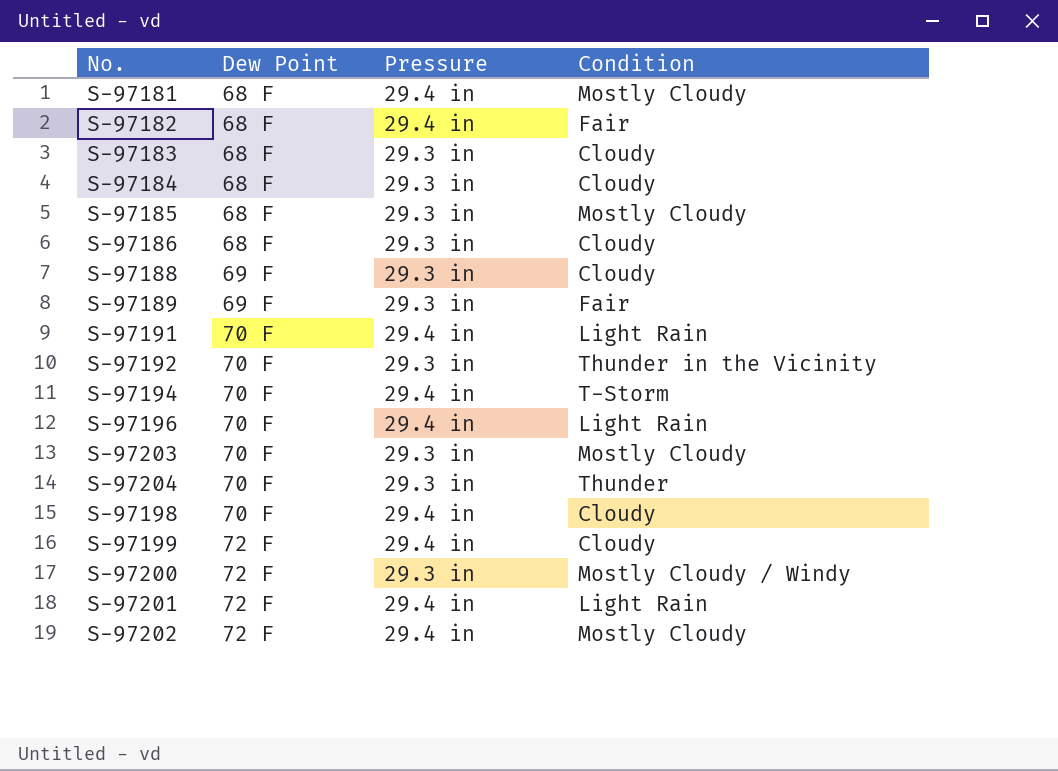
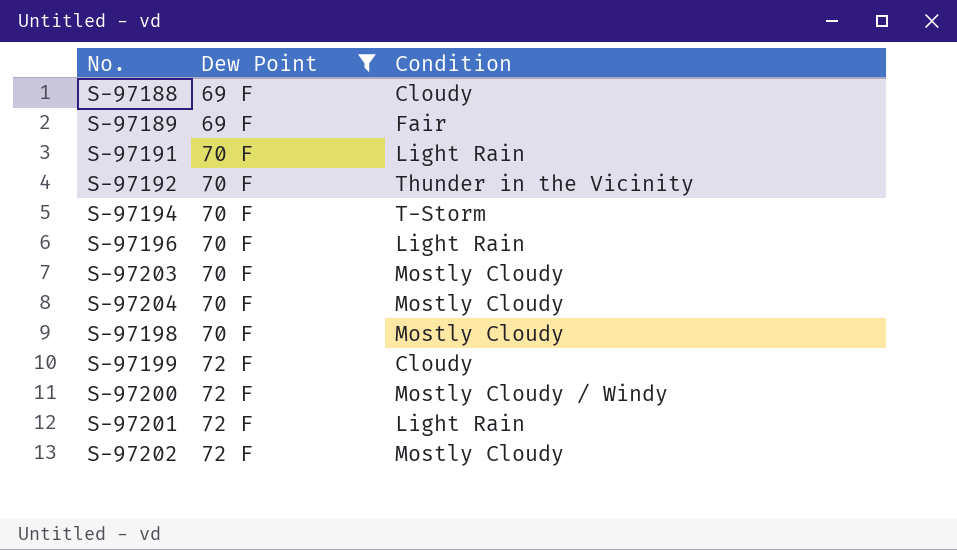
filter: none -> Dew Point != 68 F
column Pressure | position: 3 -> none
S-97204 | Condition: Thunder -> Mostly Cloudy
S-97198 | Condition: Cloudy -> Mostly Cloudy

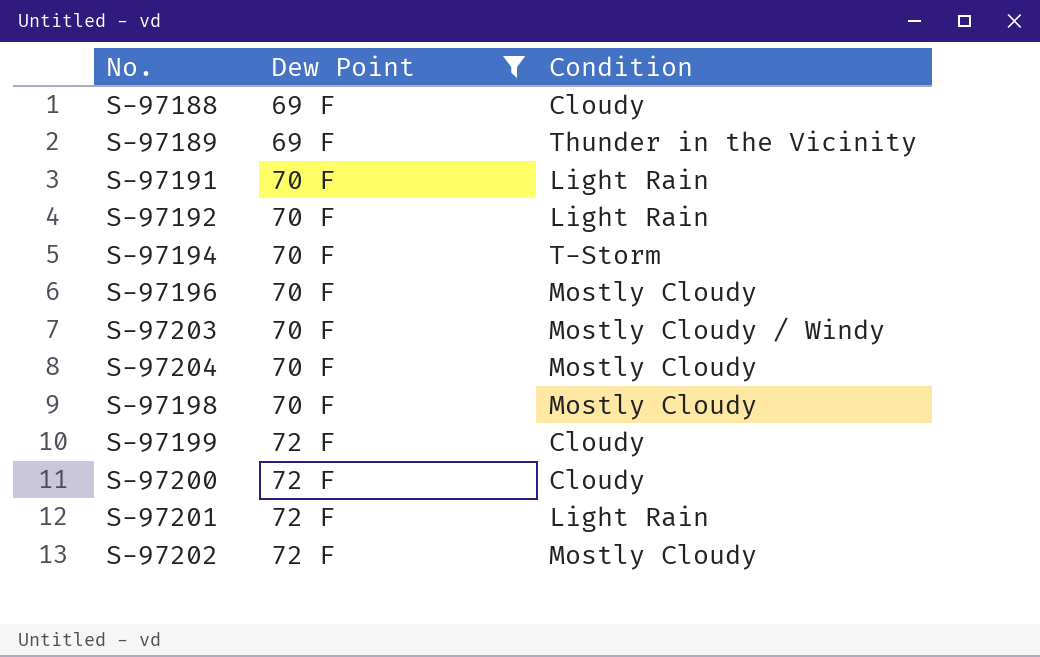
S-97189 | Condition: Fair -> Thunder in the Vicinity
S-97192 | Condition: Thunder in the Vicinity -> Light Rain
S-97196 | Condition: Light Rain -> Mostly Cloudy
S-97203 | Condition: Mostly Cloudy -> Mostly Cloudy / Windy
S-97200 | Condition: Mostly Cloudy / Windy -> Cloudy

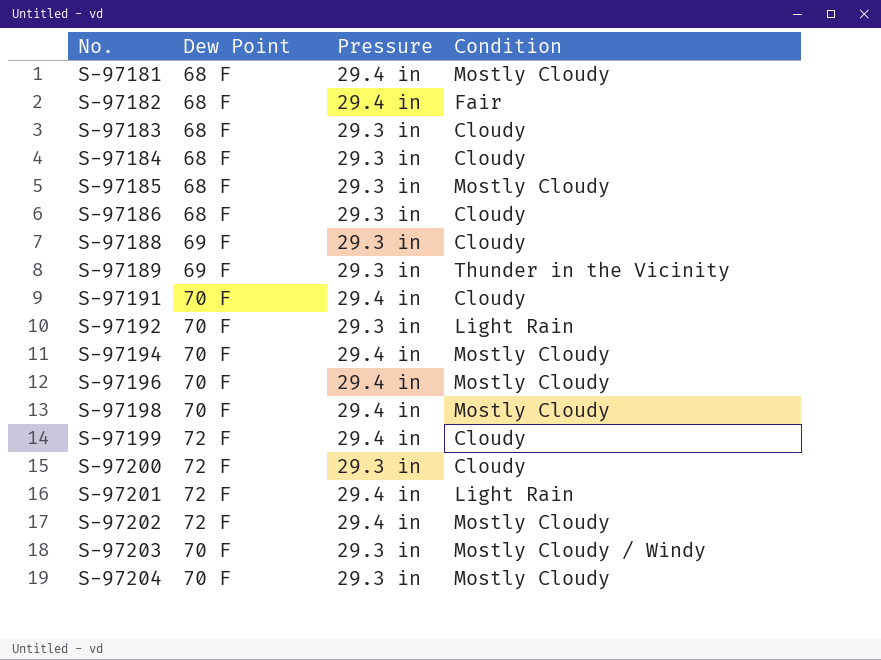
filter: Dew Point != 68 F -> none
row order: Dew Point ascending -> No. ascending
column Pressure | position: none -> 3
S-97191 | Condition: Light Rain -> Cloudy
S-97194 | Condition: T-Storm -> Mostly Cloudy

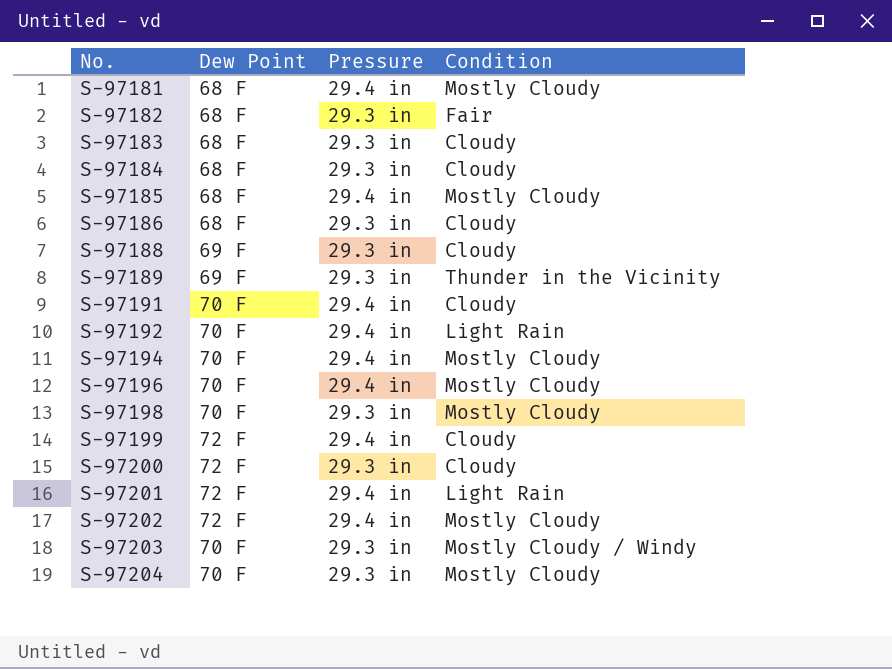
S-97182 | Pressure: 29.4 in -> 29.3 in
S-97185 | Pressure: 29.3 in -> 29.4 in
S-97192 | Pressure: 29.3 in -> 29.4 in
S-97198 | Pressure: 29.4 in -> 29.3 in

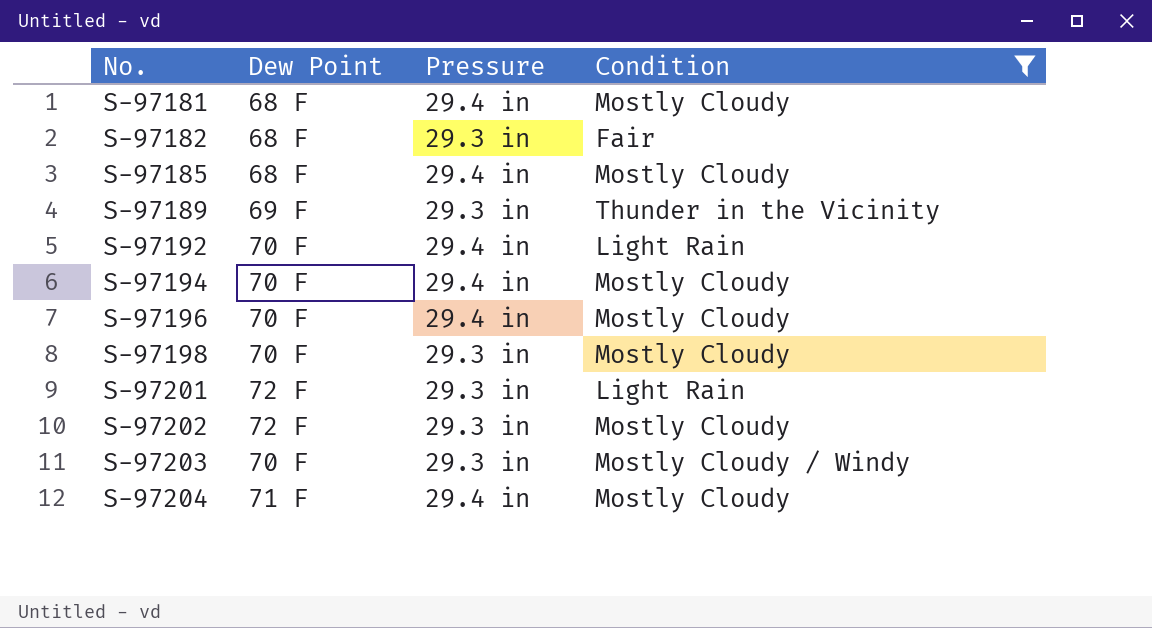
filter: none -> Condition != Cloudy
S-97201 | Pressure: 29.4 in -> 29.3 in
S-97202 | Pressure: 29.4 in -> 29.3 in
S-97204 | Dew Point: 70 F -> 71 F
S-97204 | Pressure: 29.3 in -> 29.4 in

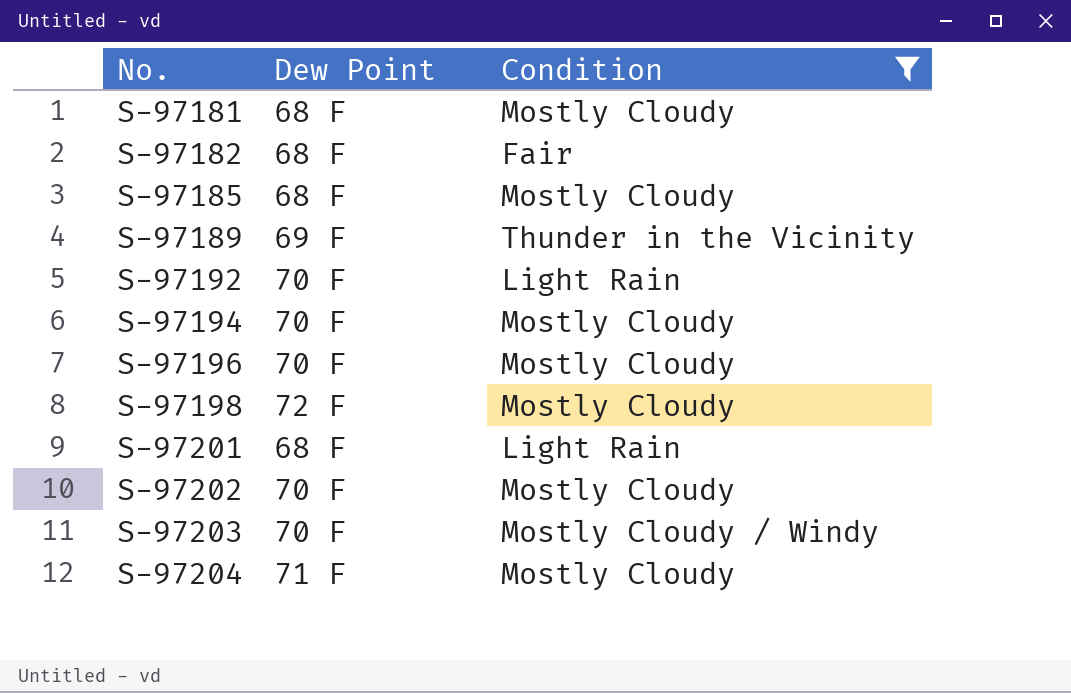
column Pressure | position: 3 -> none
S-97198 | Dew Point: 70 F -> 72 F
S-97201 | Dew Point: 72 F -> 68 F
S-97202 | Dew Point: 72 F -> 70 F

